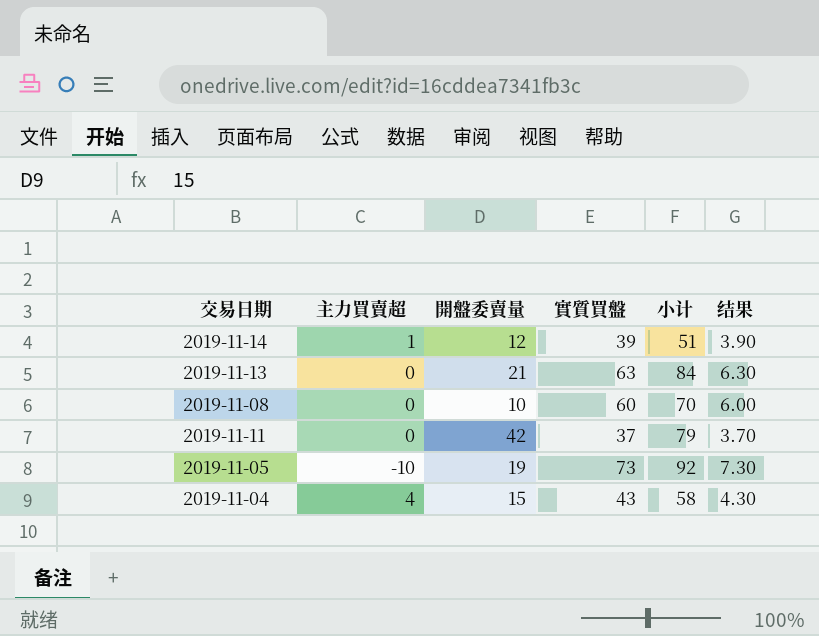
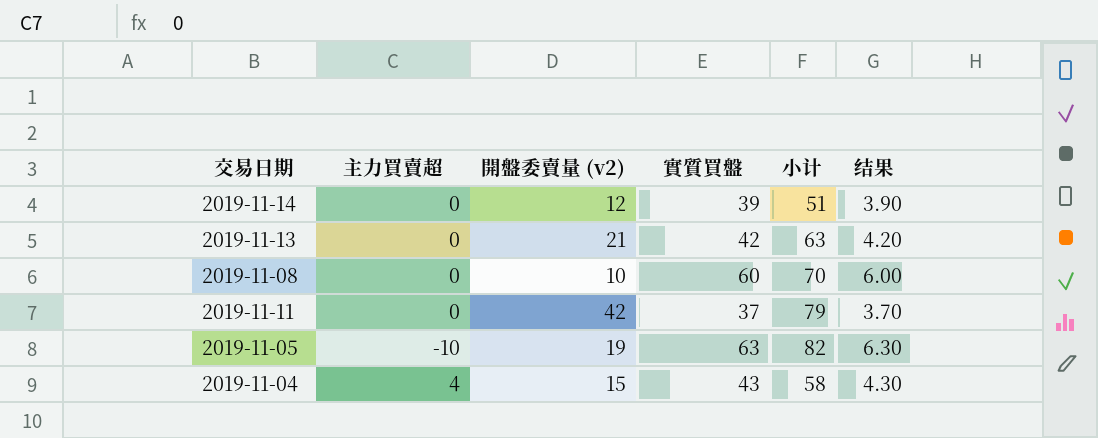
column name: 開盤委賣量 -> 開盤委賣量 (v2)
2019-11-14 | 主力買賣超: 1 -> 0
2019-11-13 | 實質買盤: 63 -> 42
2019-11-13 | 小计: 84 -> 63
2019-11-13 | 结果: 6.30 -> 4.20
2019-11-05 | 實質買盤: 73 -> 63
2019-11-05 | 小计: 92 -> 82
2019-11-05 | 结果: 7.30 -> 6.30

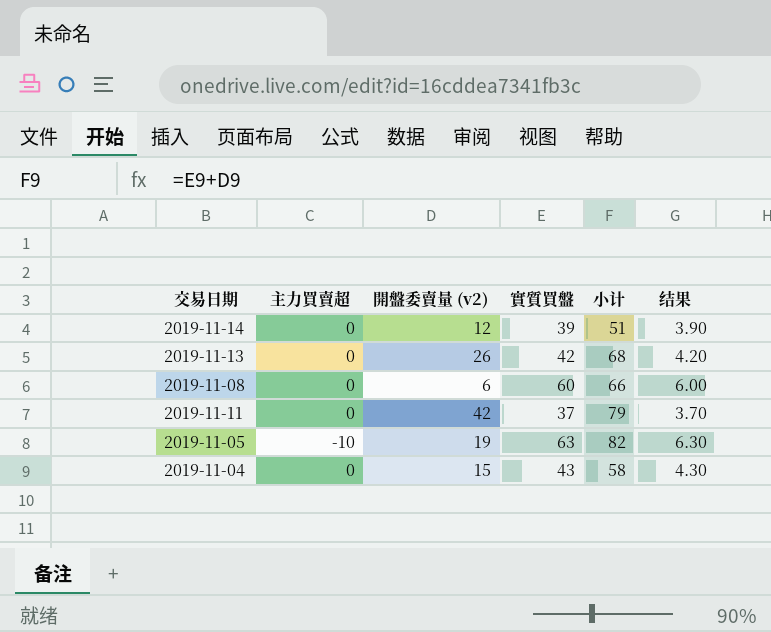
2019-11-13 | 開盤委賣量 (v2): 21 -> 26
2019-11-13 | 小计: 63 -> 68
2019-11-08 | 開盤委賣量 (v2): 10 -> 6
2019-11-08 | 小计: 70 -> 66
2019-11-04 | 主力買賣超: 4 -> 0

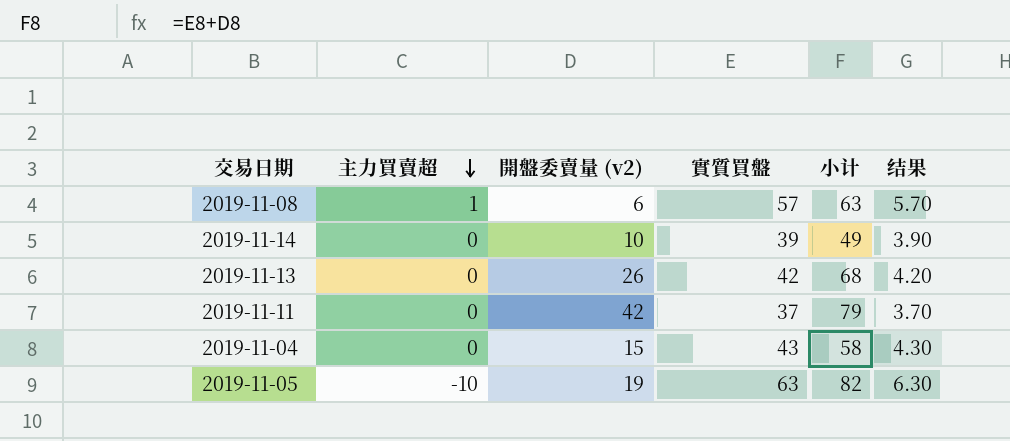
row order: none -> 主力買賣超 descending
2019-11-08 | 主力買賣超: 0 -> 1
2019-11-08 | 實質買盤: 60 -> 57
2019-11-08 | 小计: 66 -> 63
2019-11-08 | 结果: 6.00 -> 5.70
2019-11-14 | 開盤委賣量 (v2): 12 -> 10
2019-11-14 | 小计: 51 -> 49

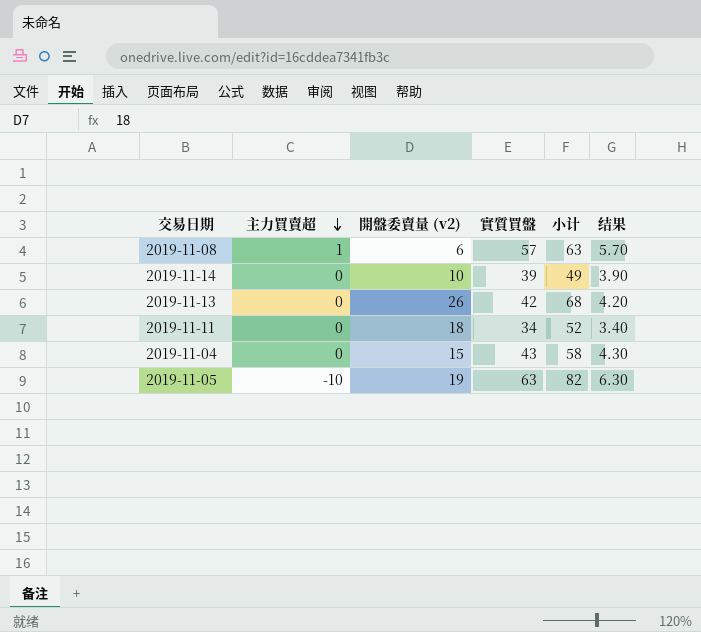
2019-11-11 | 開盤委賣量 (v2): 42 -> 18
2019-11-11 | 實質買盤: 37 -> 34
2019-11-11 | 小计: 79 -> 52
2019-11-11 | 结果: 3.70 -> 3.40

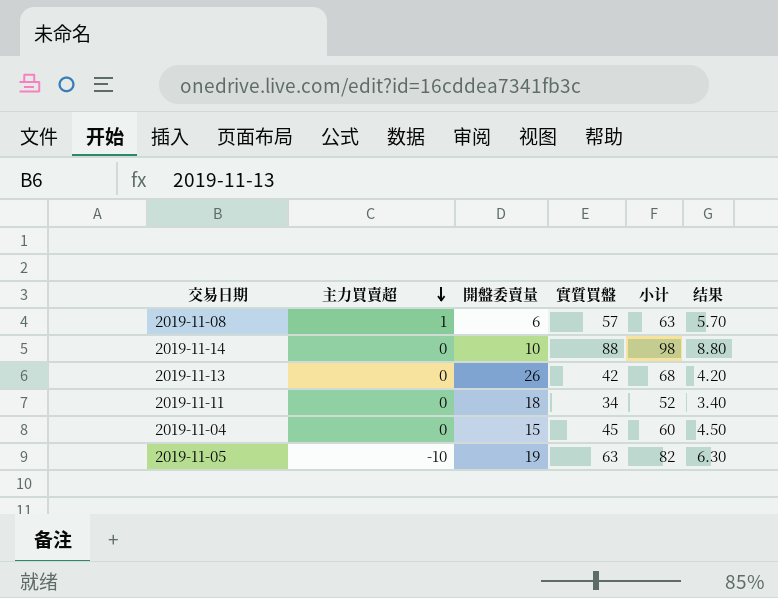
column name: 開盤委賣量 (v2) -> 開盤委賣量
2019-11-14 | 實質買盤: 39 -> 88
2019-11-14 | 小计: 49 -> 98
2019-11-14 | 结果: 3.90 -> 8.80
2019-11-04 | 實質買盤: 43 -> 45
2019-11-04 | 小计: 58 -> 60
2019-11-04 | 结果: 4.30 -> 4.50

